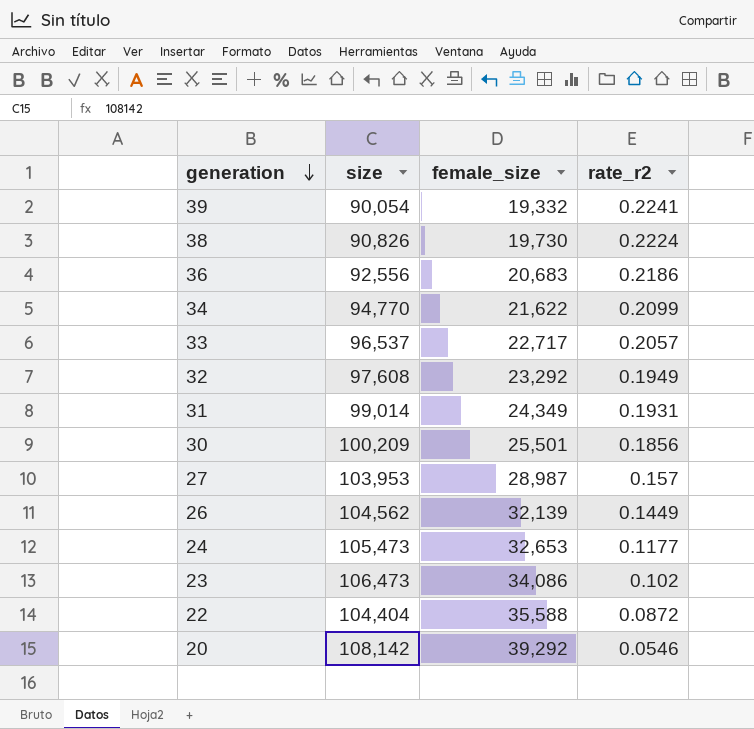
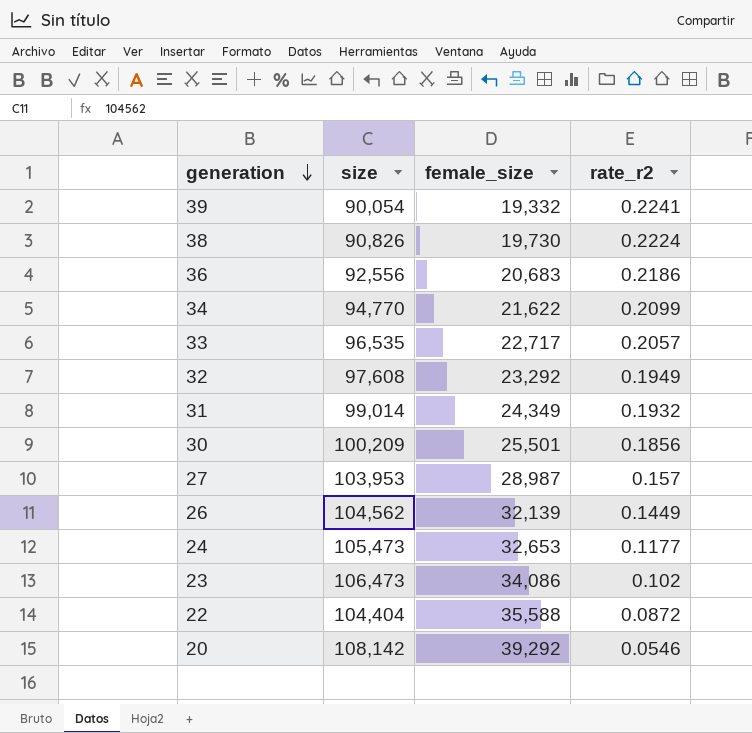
33 | size: 96,537 -> 96,535
31 | rate_r2: 0.1931 -> 0.1932

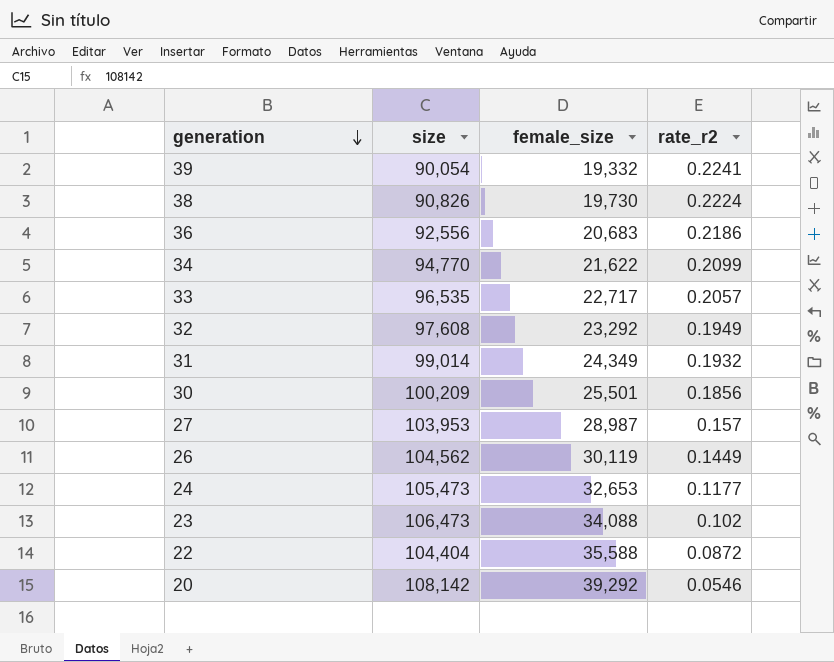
26 | female_size: 32,139 -> 30,119
23 | female_size: 34,086 -> 34,088

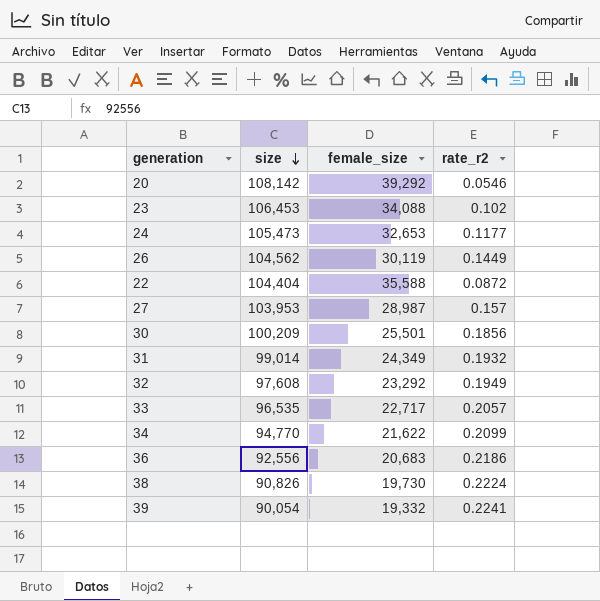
row order: generation descending -> size descending
23 | size: 106,473 -> 106,453

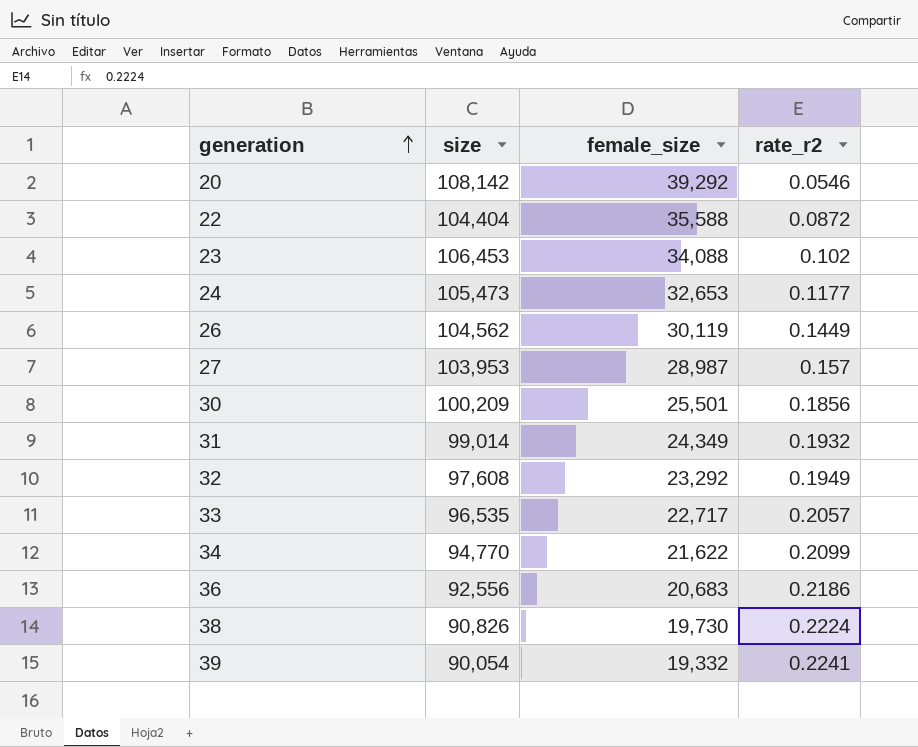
row order: size descending -> generation ascending

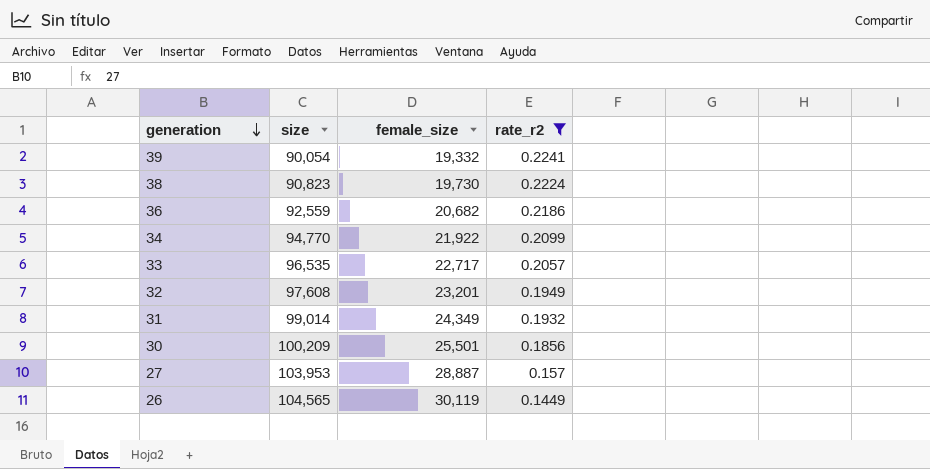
filter: none -> rate_r2 >= 0.1449
row order: generation ascending -> generation descending
38 | size: 90,826 -> 90,823
36 | size: 92,556 -> 92,559
36 | female_size: 20,683 -> 20,682
34 | female_size: 21,622 -> 21,922
32 | female_size: 23,292 -> 23,201
27 | female_size: 28,987 -> 28,887
26 | size: 104,562 -> 104,565

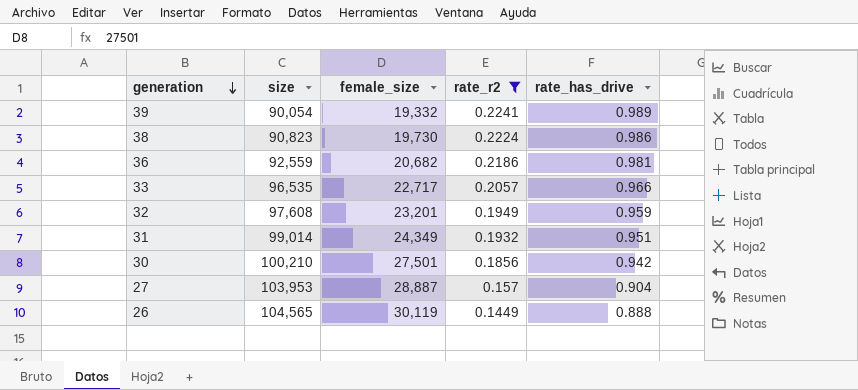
column rate_has_drive | position: none -> 5
row 34: 94,770 | 21,922 | 0.2099 -> none
30 | size: 100,209 -> 100,210
30 | female_size: 25,501 -> 27,501

